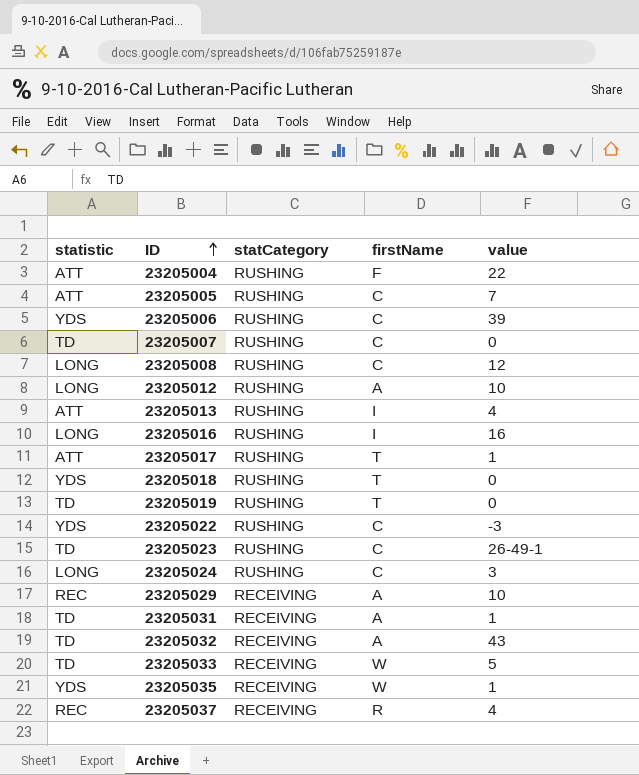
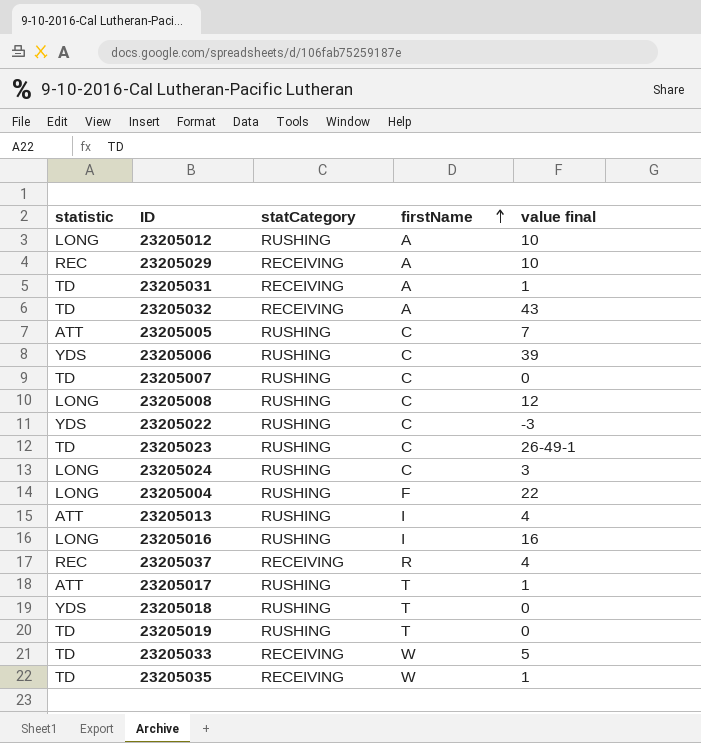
row order: ID ascending -> firstName ascending
column name: value -> value final
23205004 | statistic: ATT -> LONG
23205035 | statistic: YDS -> TD

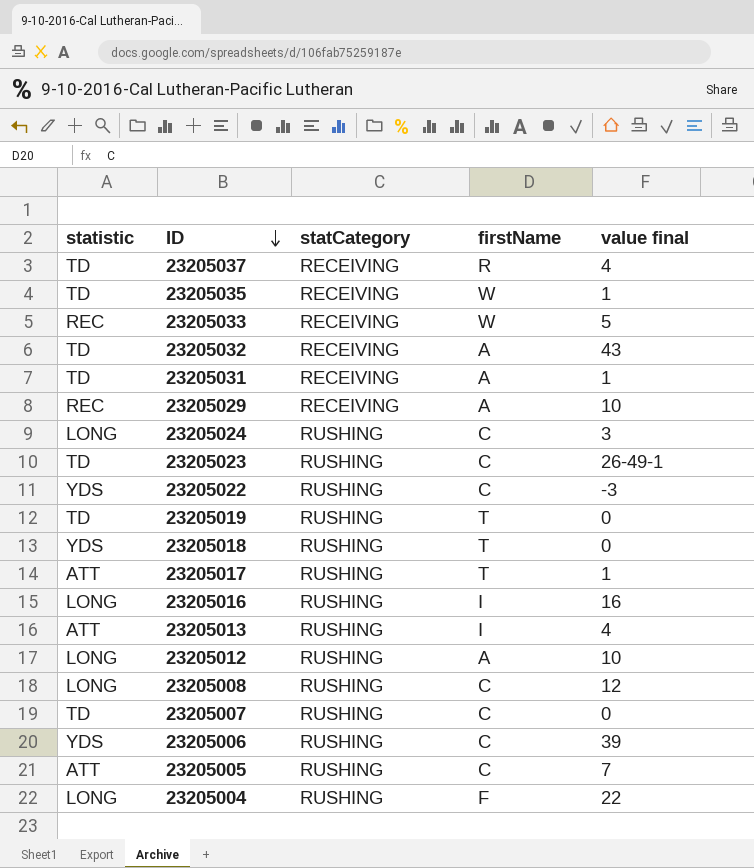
row order: firstName ascending -> ID descending
23205037 | statistic: REC -> TD
23205033 | statistic: TD -> REC

